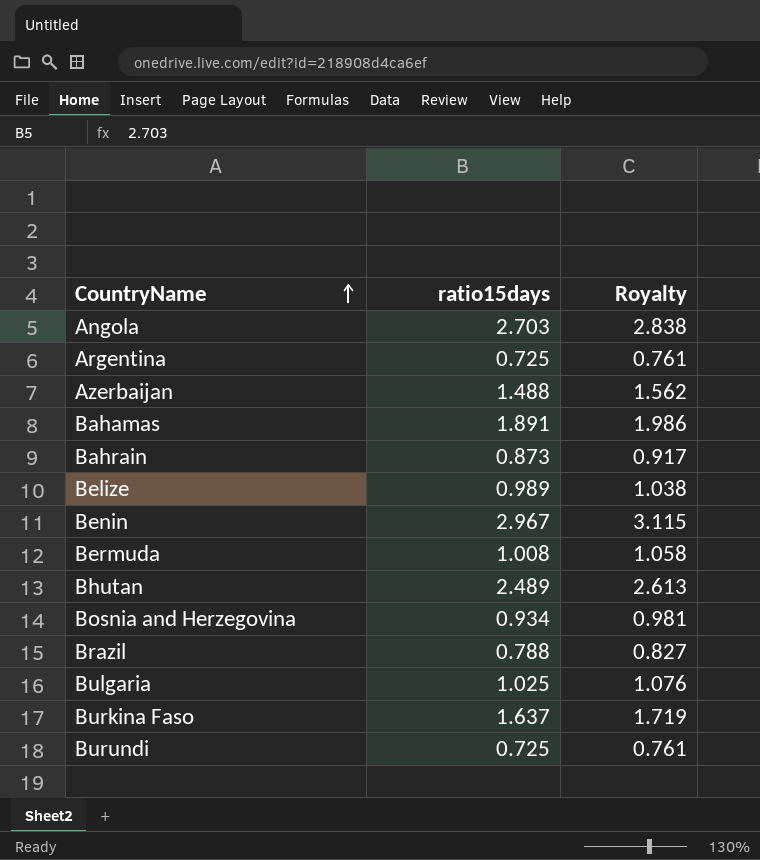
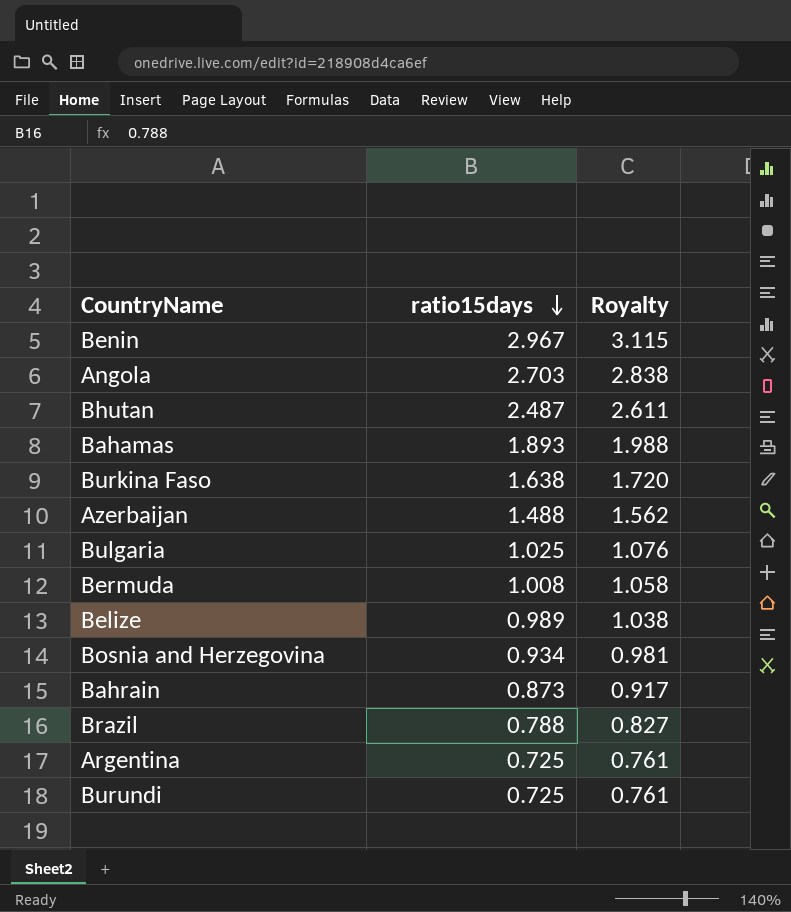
row order: CountryName ascending -> ratio15days descending
Bhutan | ratio15days: 2.489 -> 2.487
Bhutan | Royalty: 2.613 -> 2.611
Bahamas | ratio15days: 1.891 -> 1.893
Bahamas | Royalty: 1.986 -> 1.988
Burkina Faso | ratio15days: 1.637 -> 1.638
Burkina Faso | Royalty: 1.719 -> 1.720

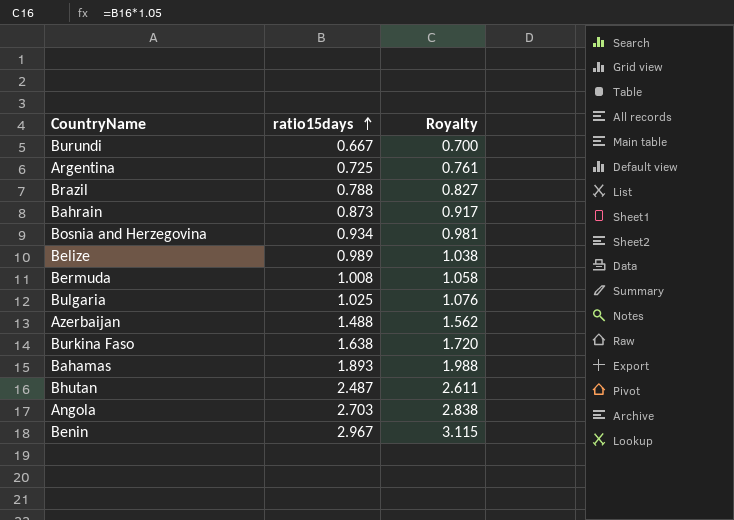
row order: ratio15days descending -> ratio15days ascending
Burundi | ratio15days: 0.725 -> 0.667
Burundi | Royalty: 0.761 -> 0.700

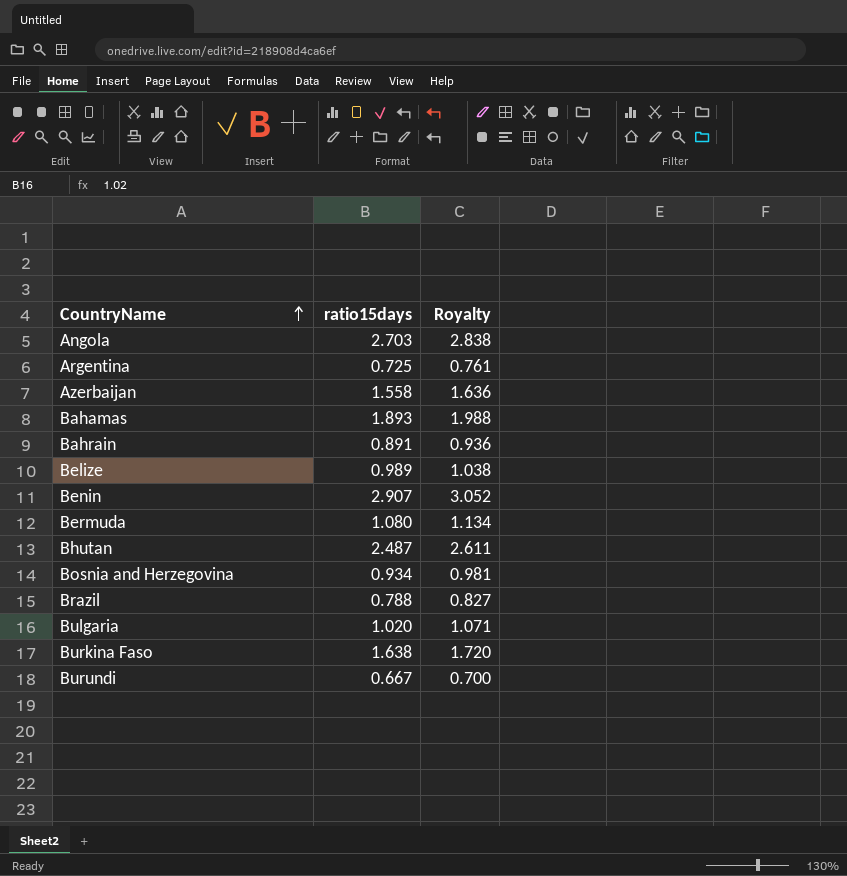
row order: ratio15days ascending -> CountryName ascending
Azerbaijan | ratio15days: 1.488 -> 1.558
Azerbaijan | Royalty: 1.562 -> 1.636
Bahrain | ratio15days: 0.873 -> 0.891
Bahrain | Royalty: 0.917 -> 0.936
Benin | ratio15days: 2.967 -> 2.907
Benin | Royalty: 3.115 -> 3.052
Bermuda | ratio15days: 1.008 -> 1.080
Bermuda | Royalty: 1.058 -> 1.134
Bulgaria | ratio15days: 1.025 -> 1.020
Bulgaria | Royalty: 1.076 -> 1.071

